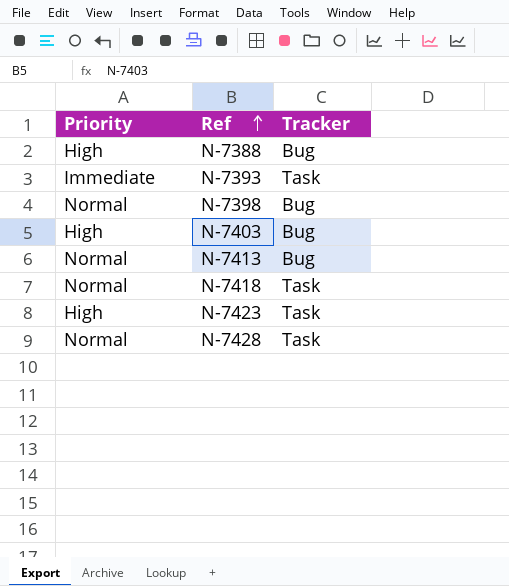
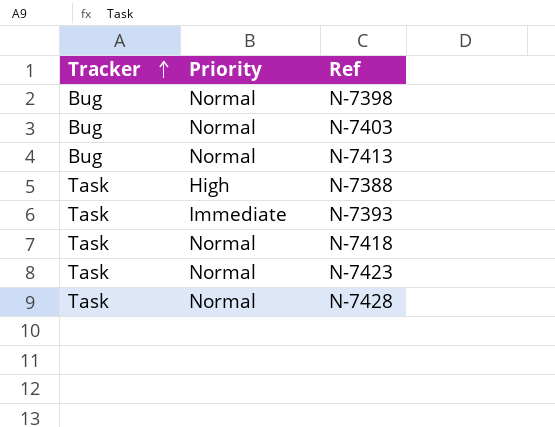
row order: Ref ascending -> Tracker ascending
column Tracker | position: 3 -> 1
N-7403 | Priority: High -> Normal
N-7388 | Tracker: Bug -> Task
N-7423 | Priority: High -> Normal

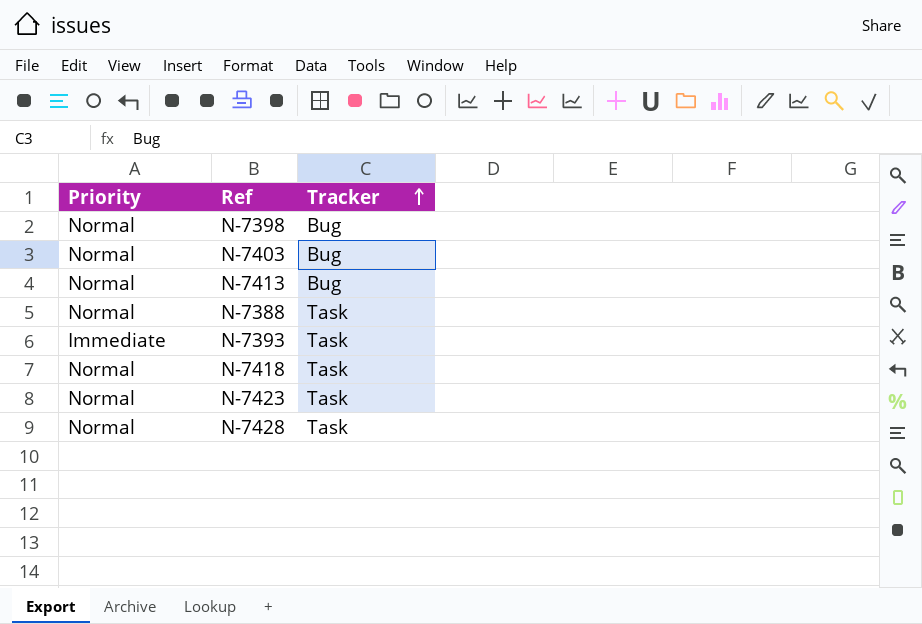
column Tracker | position: 1 -> 3
N-7388 | Priority: High -> Normal

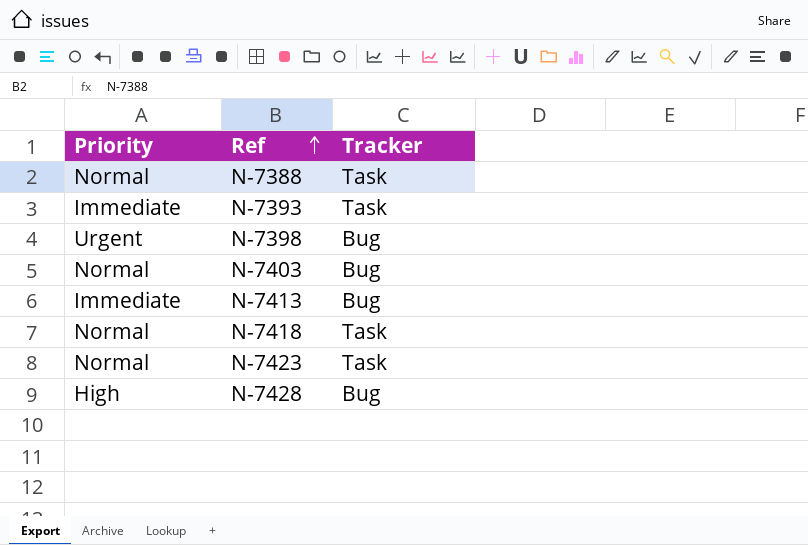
row order: Tracker ascending -> Ref ascending
N-7398 | Priority: Normal -> Urgent
N-7413 | Priority: Normal -> Immediate
N-7428 | Priority: Normal -> High
N-7428 | Tracker: Task -> Bug

